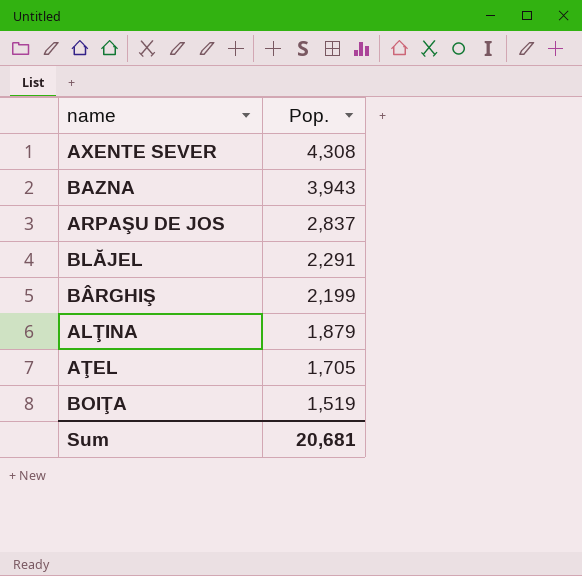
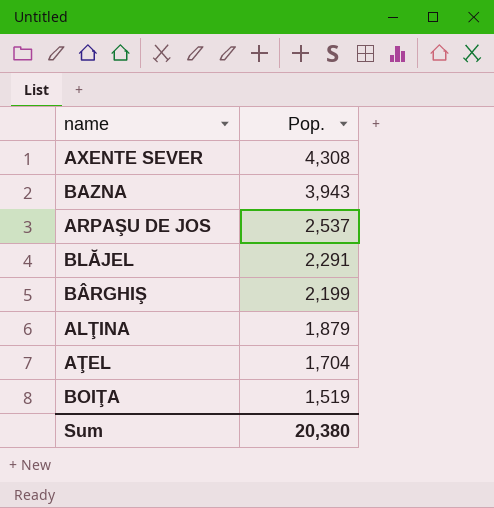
ARPAŞU DE JOS | Pop.: 2,837 -> 2,537
AŢEL | Pop.: 1,705 -> 1,704
Sum | Pop.: 20,681 -> 20,380

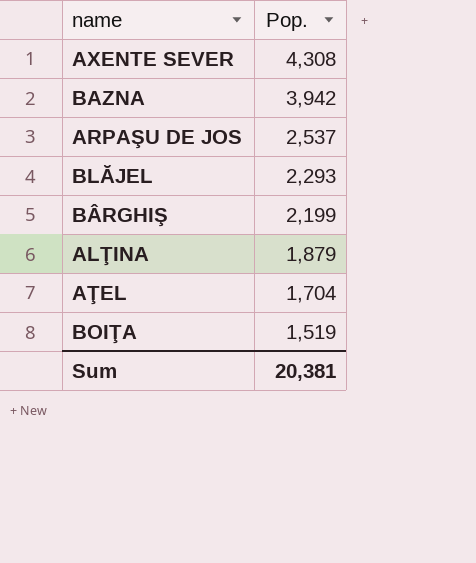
BAZNA | Pop.: 3,943 -> 3,942
BLĂJEL | Pop.: 2,291 -> 2,293
Sum | Pop.: 20,380 -> 20,381

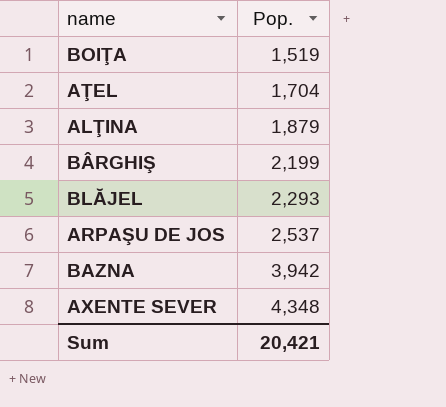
row order: Pop. descending -> Pop. ascending
AXENTE SEVER | Pop.: 4,308 -> 4,348
Sum | Pop.: 20,381 -> 20,421

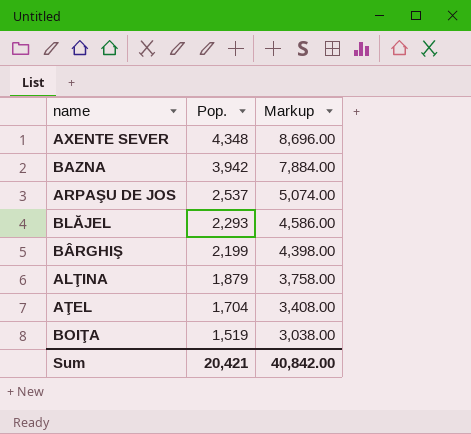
row order: Pop. ascending -> Pop. descending
column Markup | formula: none -> [Pop.] * 2

